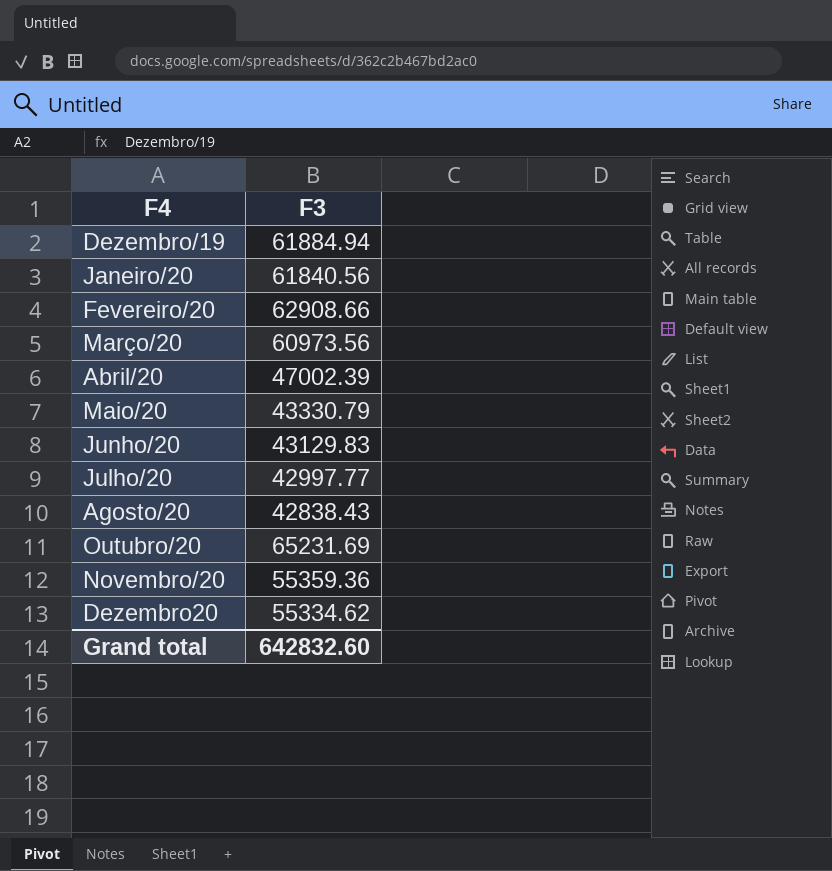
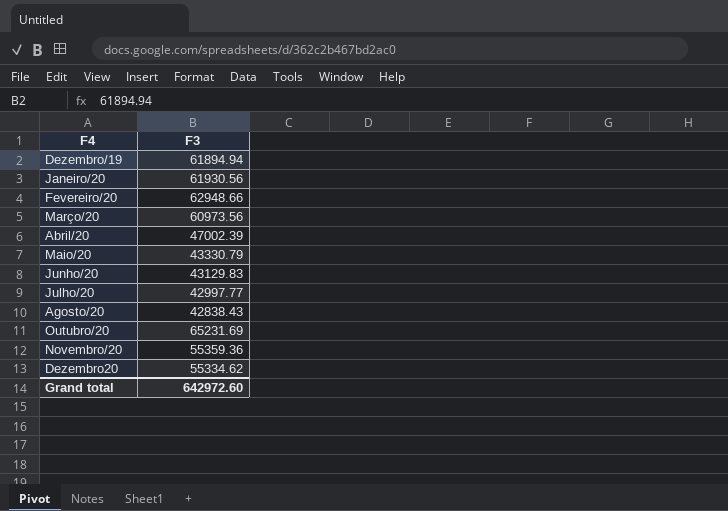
Dezembro/19 | F3: 61884.94 -> 61894.94
Janeiro/20 | F3: 61840.56 -> 61930.56
Fevereiro/20 | F3: 62908.66 -> 62948.66
Grand total | F3: 642832.60 -> 642972.60

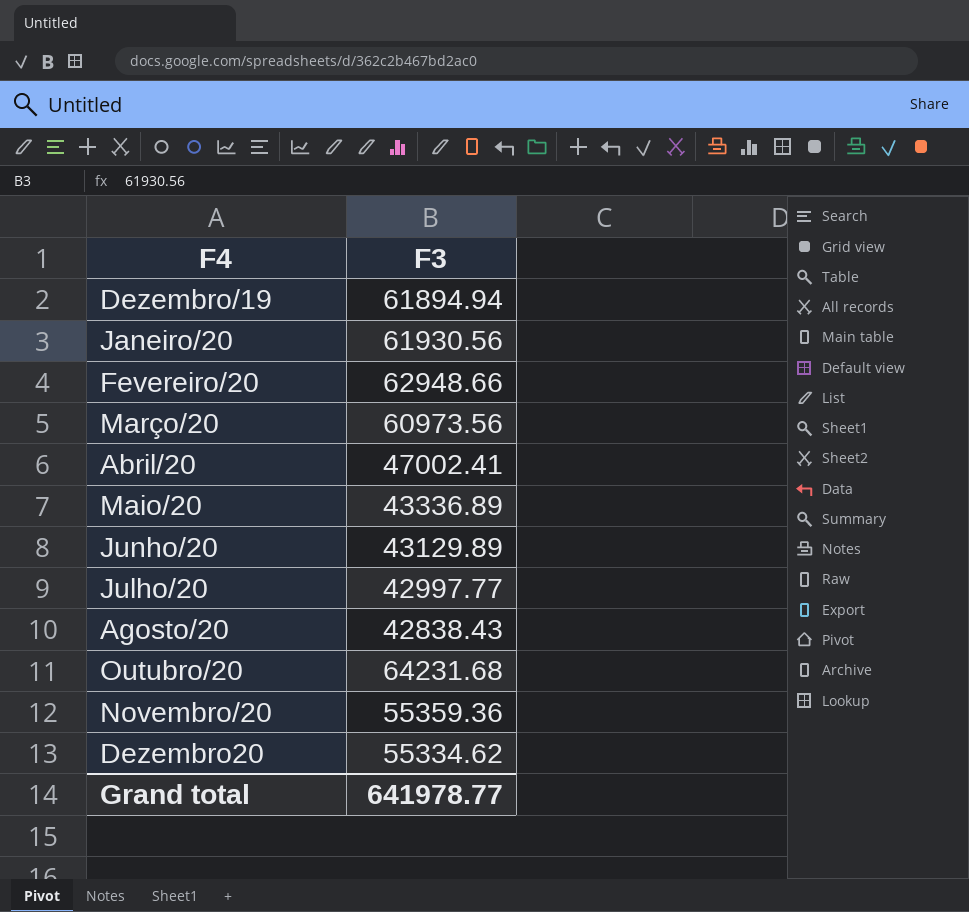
Abril/20 | F3: 47002.39 -> 47002.41
Maio/20 | F3: 43330.79 -> 43336.89
Junho/20 | F3: 43129.83 -> 43129.89
Outubro/20 | F3: 65231.69 -> 64231.68
Grand total | F3: 642972.60 -> 641978.77

